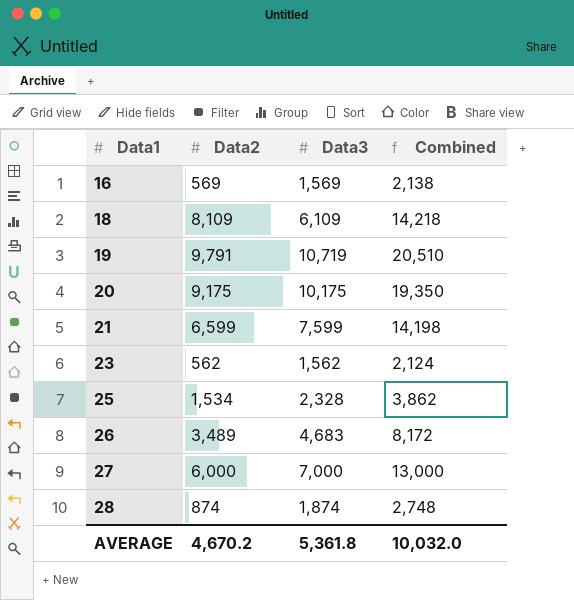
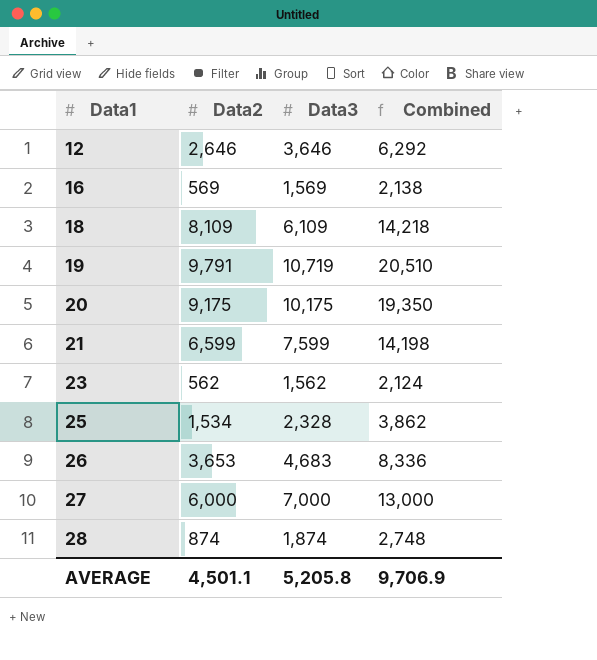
row 12: none -> 2,646 | 3,646 | 6,292
26 | Data2: 3,489 -> 3,653
26 | Combined: 8,172 -> 8,336
AVERAGE | Data2: 4,670.2 -> 4,501.1
AVERAGE | Data3: 5,361.8 -> 5,205.8
AVERAGE | Combined: 10,032.0 -> 9,706.9

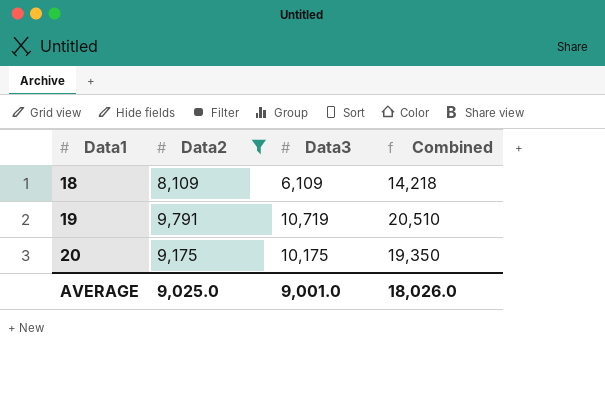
filter: none -> Data2 >= 8,109
AVERAGE | Data2: 4,501.1 -> 9,025.0
AVERAGE | Data3: 5,205.8 -> 9,001.0
AVERAGE | Combined: 9,706.9 -> 18,026.0

